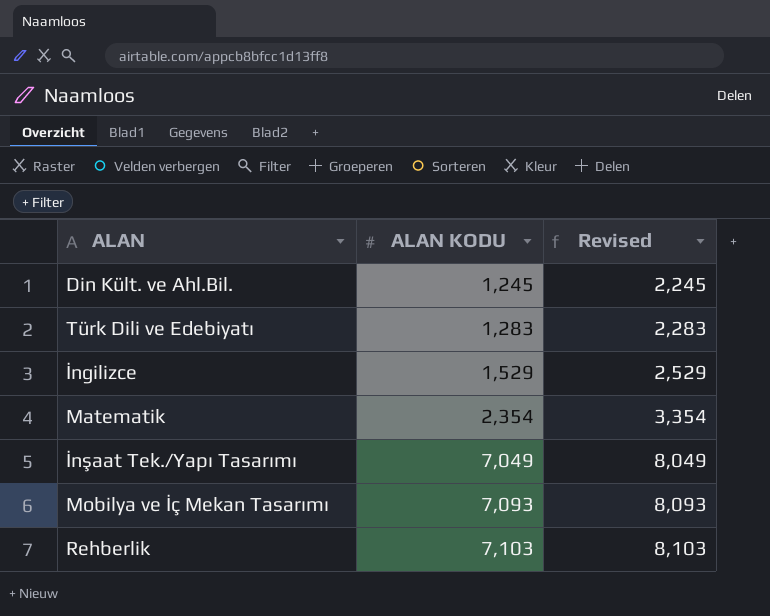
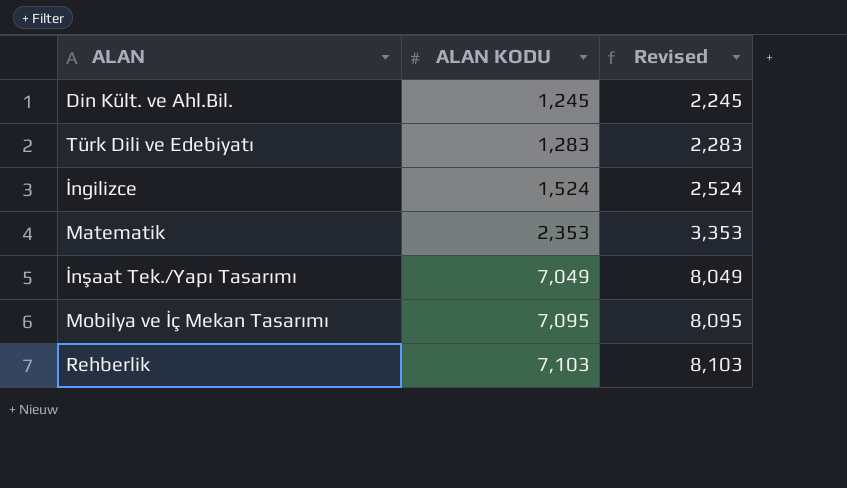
İngilizce | ALAN KODU: 1,529 -> 1,524
İngilizce | Revised: 2,529 -> 2,524
Matematik | ALAN KODU: 2,354 -> 2,353
Matematik | Revised: 3,354 -> 3,353
Mobilya ve İç Mekan Tasarımı | ALAN KODU: 7,093 -> 7,095
Mobilya ve İç Mekan Tasarımı | Revised: 8,093 -> 8,095

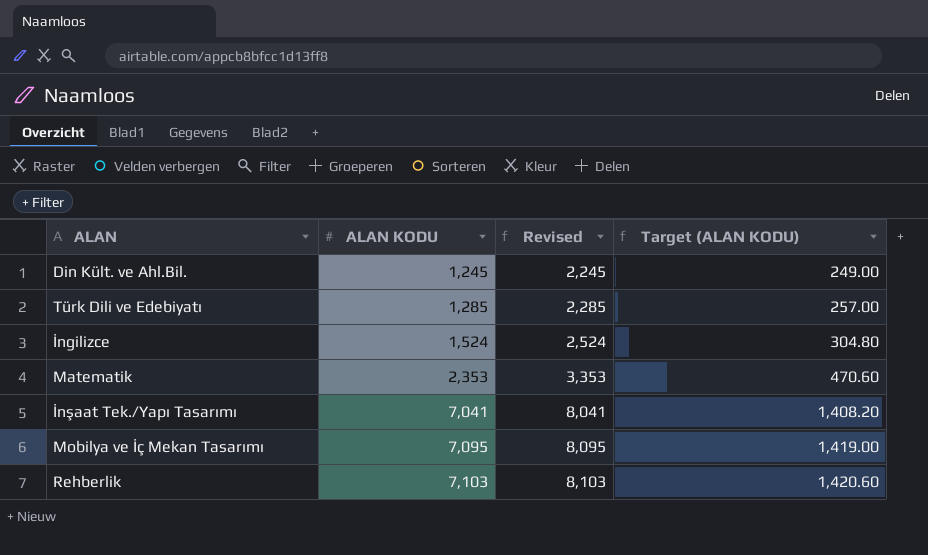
column Target (ALAN KODU) | formula: none -> [ALAN KODU] * 0.2
Türk Dili ve Edebiyatı | ALAN KODU: 1,283 -> 1,285
Türk Dili ve Edebiyatı | Revised: 2,283 -> 2,285
İnşaat Tek./Yapı Tasarımı | ALAN KODU: 7,049 -> 7,041
İnşaat Tek./Yapı Tasarımı | Revised: 8,049 -> 8,041

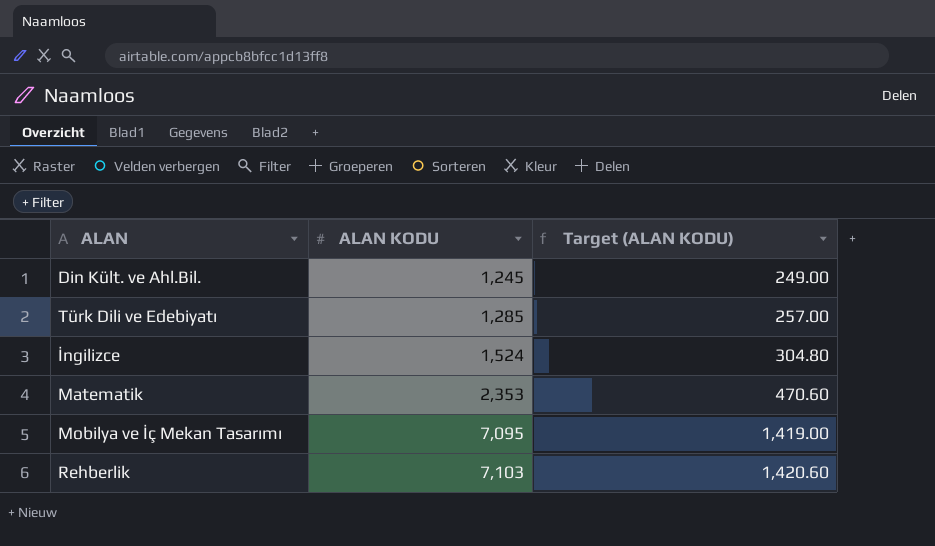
column Revised | formula: [ALAN KODU] + 1000 -> none
row İnşaat Tek./Yapı Tasarımı: 7,041 | 8,041 | 1,408.20 -> none

